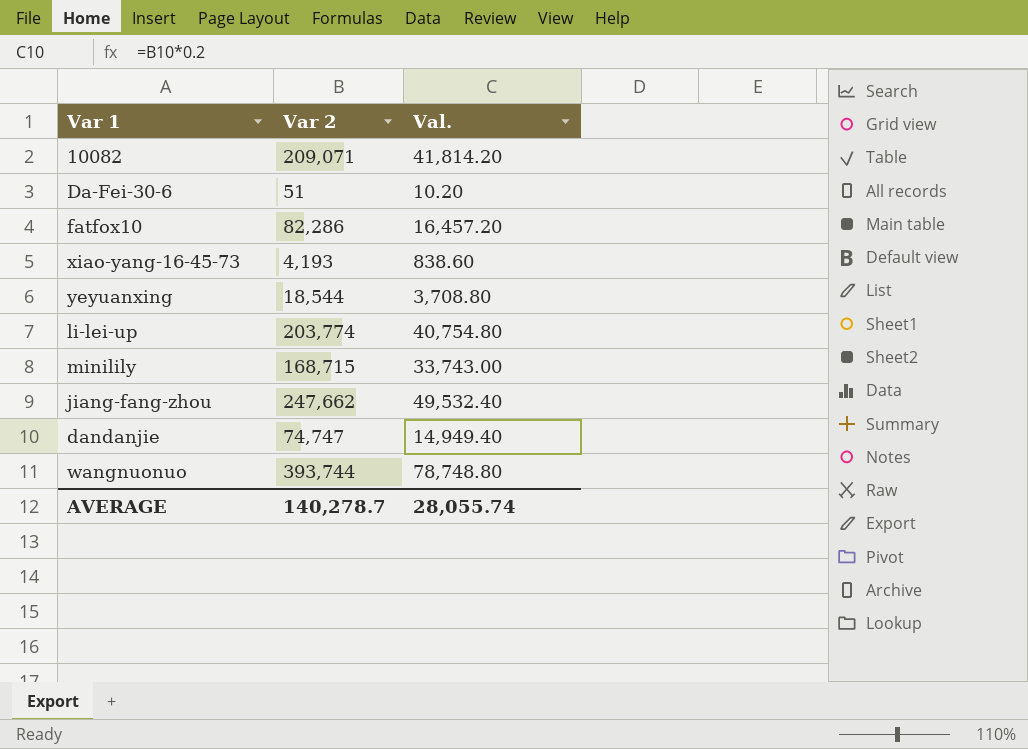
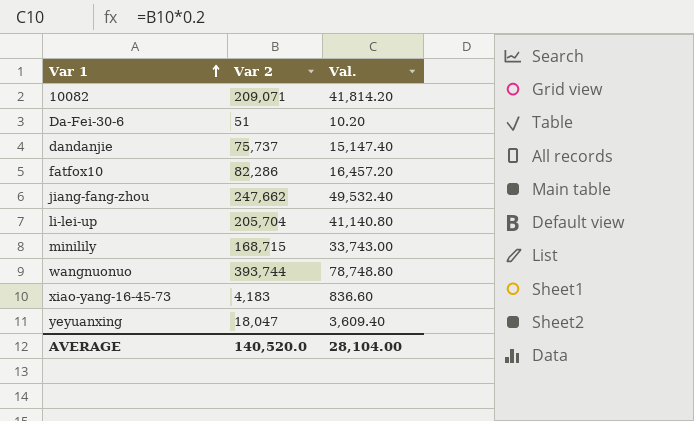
row order: none -> Var 1 ascending
dandanjie | Var 2: 74,747 -> 75,737
dandanjie | Val.: 14,949.40 -> 15,147.40
li-lei-up | Var 2: 203,774 -> 205,704
li-lei-up | Val.: 40,754.80 -> 41,140.80
xiao-yang-16-45-73 | Var 2: 4,193 -> 4,183
xiao-yang-16-45-73 | Val.: 838.60 -> 836.60
yeyuanxing | Var 2: 18,544 -> 18,047
yeyuanxing | Val.: 3,708.80 -> 3,609.40
AVERAGE | Var 2: 140,278.7 -> 140,520.0
AVERAGE | Val.: 28,055.74 -> 28,104.00

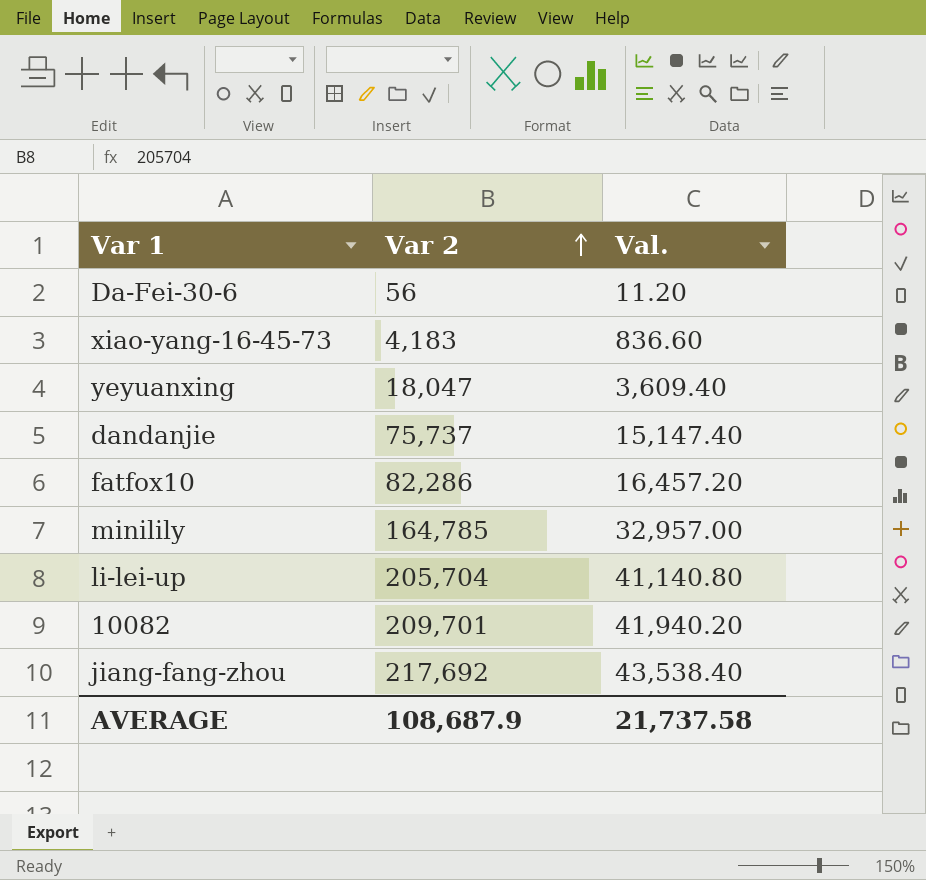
row order: Var 1 ascending -> Var 2 ascending
row wangnuonuo: 393,744 | 78,748.80 -> none
Da-Fei-30-6 | Var 2: 51 -> 56
Da-Fei-30-6 | Val.: 10.20 -> 11.20
minilily | Var 2: 168,715 -> 164,785
minilily | Val.: 33,743.00 -> 32,957.00
10082 | Var 2: 209,071 -> 209,701
10082 | Val.: 41,814.20 -> 41,940.20
jiang-fang-zhou | Var 2: 247,662 -> 217,692
jiang-fang-zhou | Val.: 49,532.40 -> 43,538.40
AVERAGE | Var 2: 140,520.0 -> 108,687.9
AVERAGE | Val.: 28,104.00 -> 21,737.58

